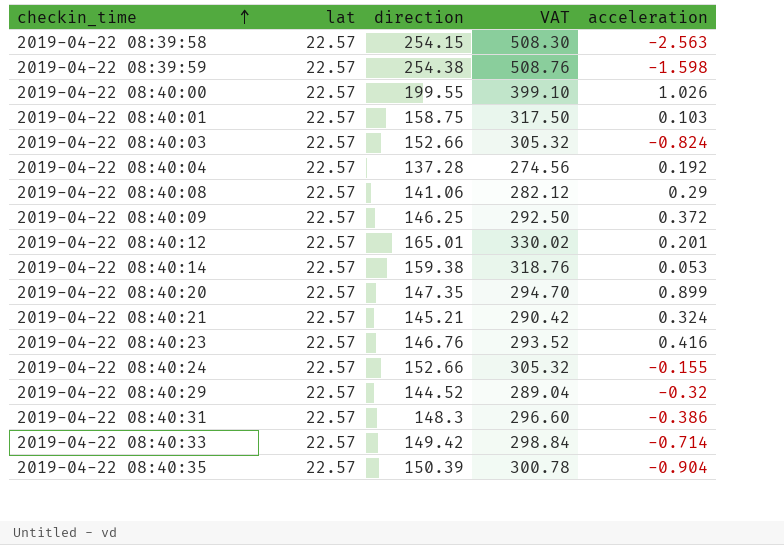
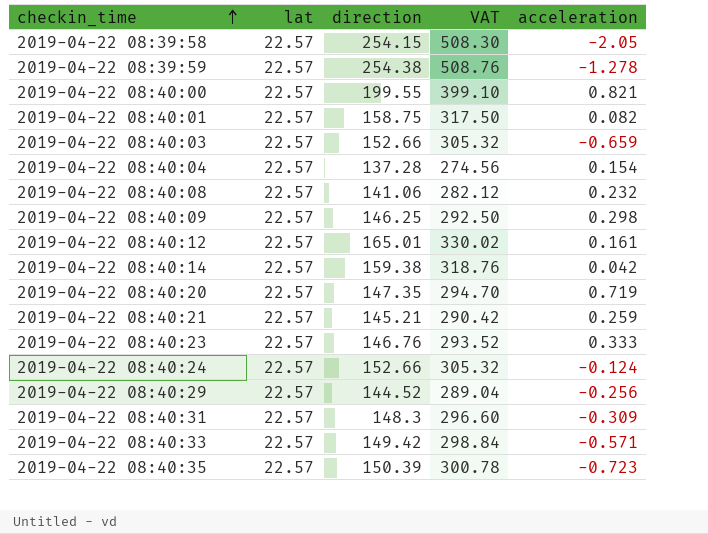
2019-04-22 08:39:58 | acceleration: -2.563 -> -2.05
2019-04-22 08:39:59 | acceleration: -1.598 -> -1.278
2019-04-22 08:40:00 | acceleration: 1.026 -> 0.821
2019-04-22 08:40:01 | acceleration: 0.103 -> 0.082
2019-04-22 08:40:03 | acceleration: -0.824 -> -0.659
2019-04-22 08:40:04 | acceleration: 0.192 -> 0.154
2019-04-22 08:40:08 | acceleration: 0.29 -> 0.232
2019-04-22 08:40:09 | acceleration: 0.372 -> 0.298
2019-04-22 08:40:12 | acceleration: 0.201 -> 0.161
2019-04-22 08:40:14 | acceleration: 0.053 -> 0.042
2019-04-22 08:40:20 | acceleration: 0.899 -> 0.719
2019-04-22 08:40:21 | acceleration: 0.324 -> 0.259
2019-04-22 08:40:23 | acceleration: 0.416 -> 0.333
2019-04-22 08:40:24 | acceleration: -0.155 -> -0.124
2019-04-22 08:40:29 | acceleration: -0.32 -> -0.256
2019-04-22 08:40:31 | acceleration: -0.386 -> -0.309
2019-04-22 08:40:33 | acceleration: -0.714 -> -0.571
2019-04-22 08:40:35 | acceleration: -0.904 -> -0.723

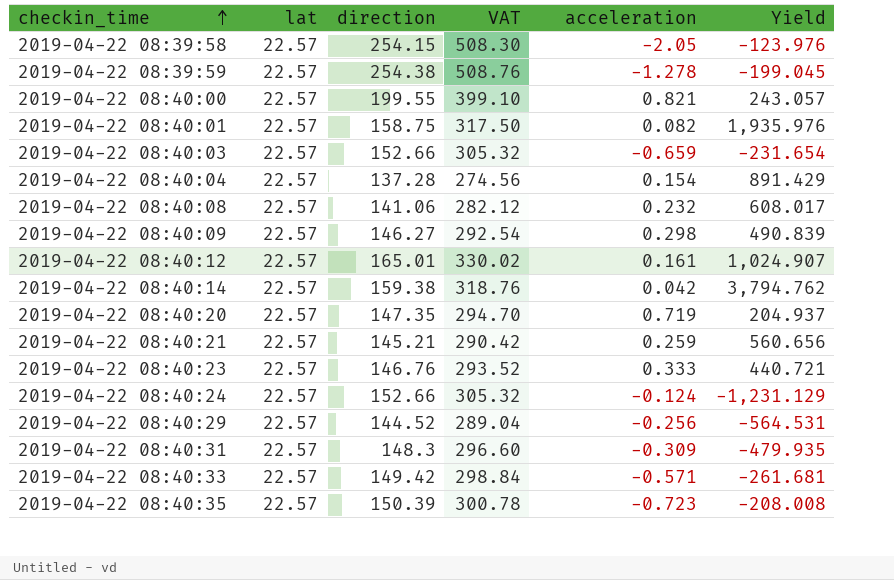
column Yield | formula: none -> [direction] / [acceleration]
2019-04-22 08:40:09 | direction: 146.25 -> 146.27
2019-04-22 08:40:09 | VAT: 292.50 -> 292.54

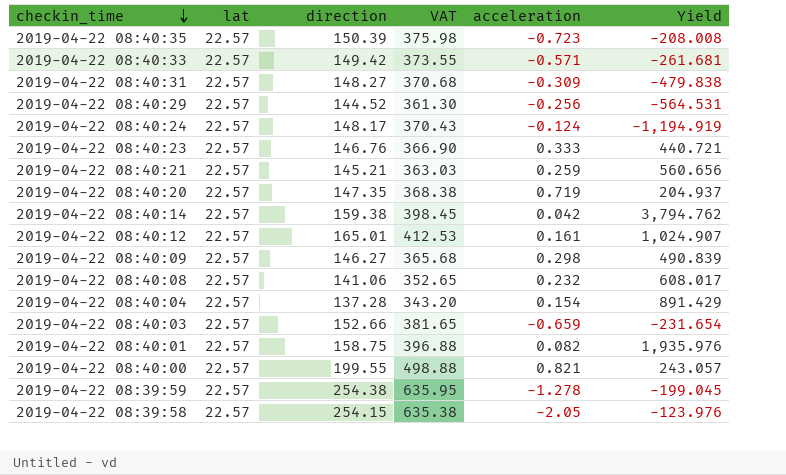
row order: checkin_time ascending -> checkin_time descending
column VAT | formula: [direction] * 2 -> [direction] * 2.5
2019-04-22 08:40:31 | direction: 148.3 -> 148.27
2019-04-22 08:40:31 | Yield: -479.935 -> -479.838
2019-04-22 08:40:24 | direction: 152.66 -> 148.17
2019-04-22 08:40:24 | Yield: -1,231.129 -> -1,194.919

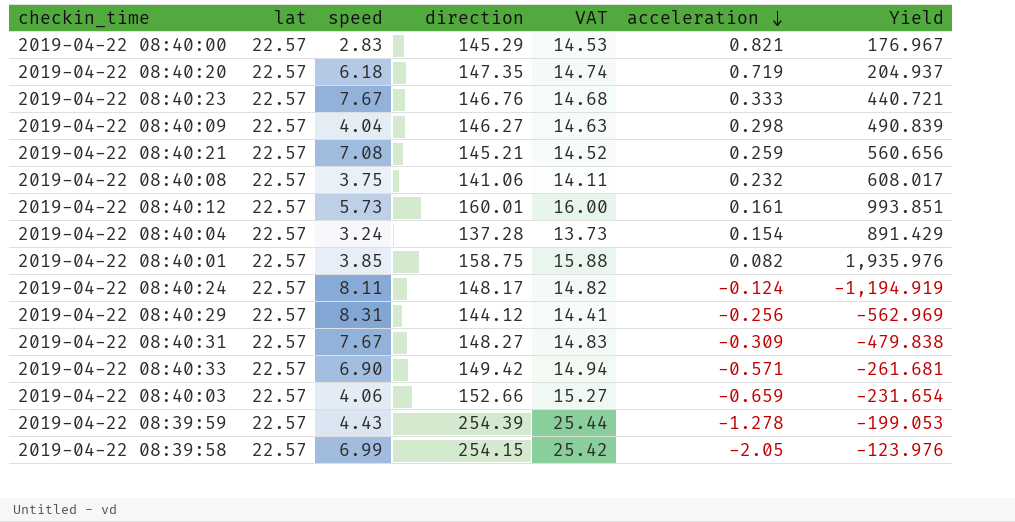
row order: checkin_time descending -> acceleration descending
column speed | position: none -> 3
column VAT | formula: [direction] * 2.5 -> [direction] * 0.1
row 2019-04-22 08:40:35: 22.57 | 150.39 | 375.98 | -0.723 | -208.008 -> none
row 2019-04-22 08:40:14: 22.57 | 159.38 | 398.45 | 0.042 | 3,794.762 -> none
2019-04-22 08:40:00 | direction: 199.55 -> 145.29
2019-04-22 08:40:00 | Yield: 243.057 -> 176.967
2019-04-22 08:40:12 | direction: 165.01 -> 160.01
2019-04-22 08:40:12 | Yield: 1,024.907 -> 993.851
2019-04-22 08:40:29 | direction: 144.52 -> 144.12
2019-04-22 08:40:29 | Yield: -564.531 -> -562.969
2019-04-22 08:39:59 | direction: 254.38 -> 254.39
2019-04-22 08:39:59 | Yield: -199.045 -> -199.053

